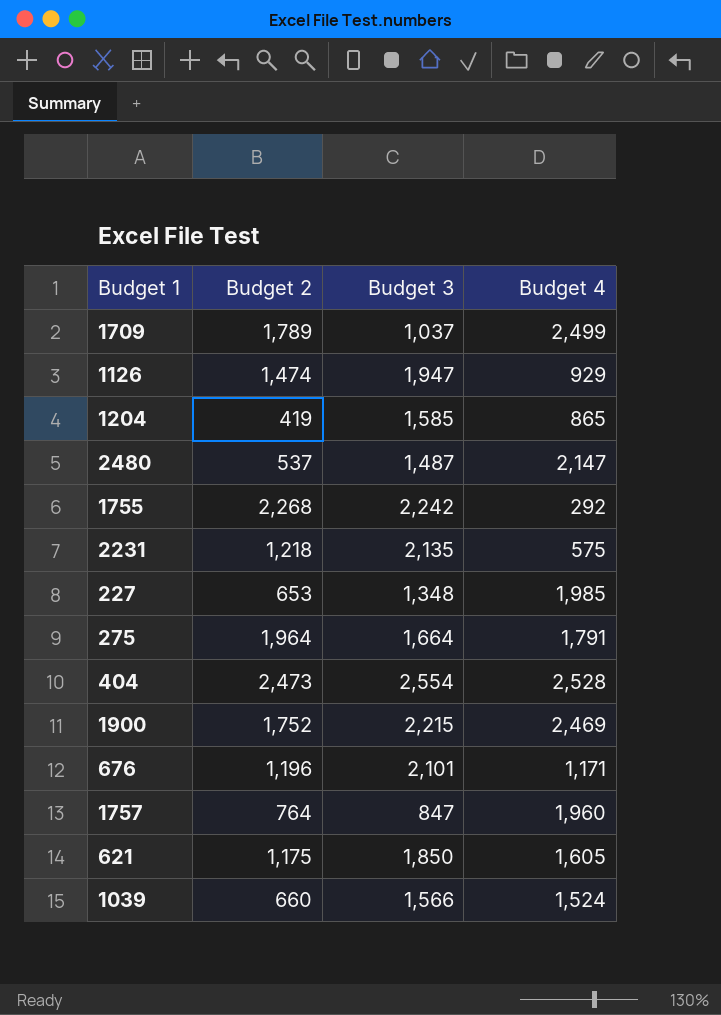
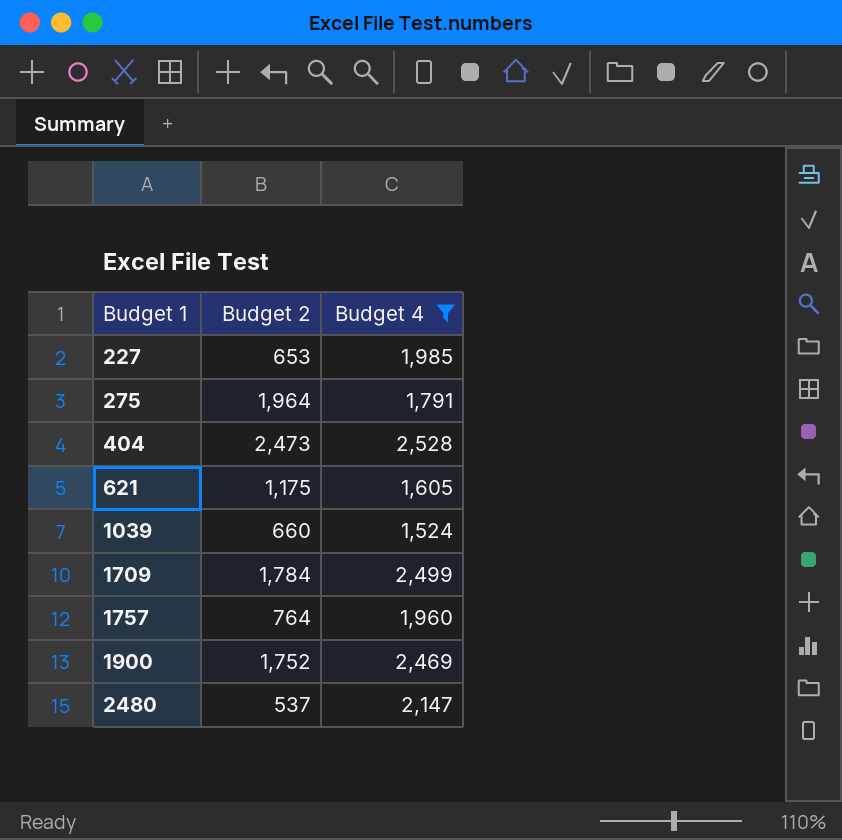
filter: none -> Budget 4 >= 1,524
row order: none -> Budget 1 ascending
column Budget 3 | position: 3 -> none
1709 | Budget 2: 1,789 -> 1,784

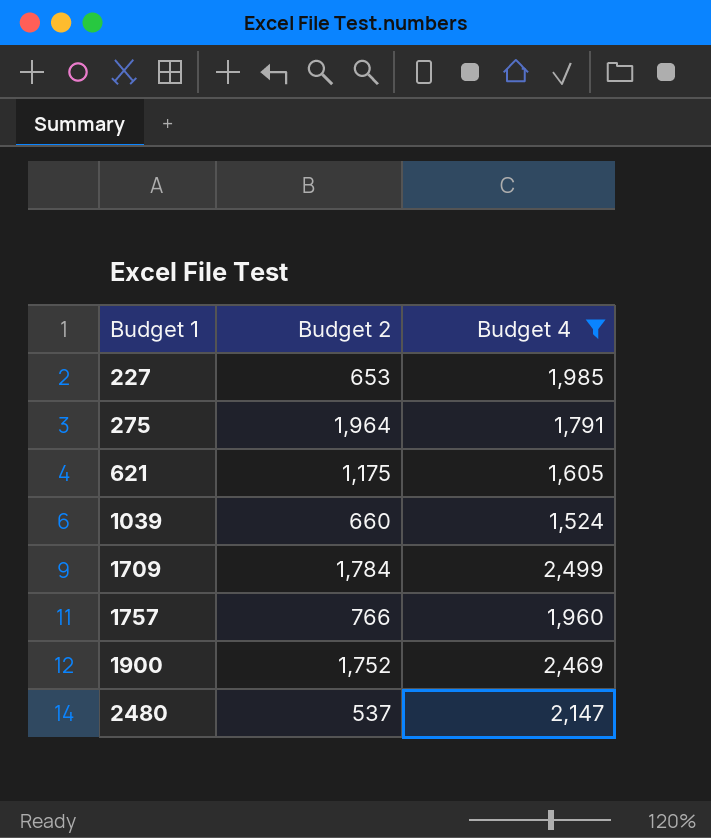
row 404: 2,473 | 2,528 -> none
1757 | Budget 2: 764 -> 766

